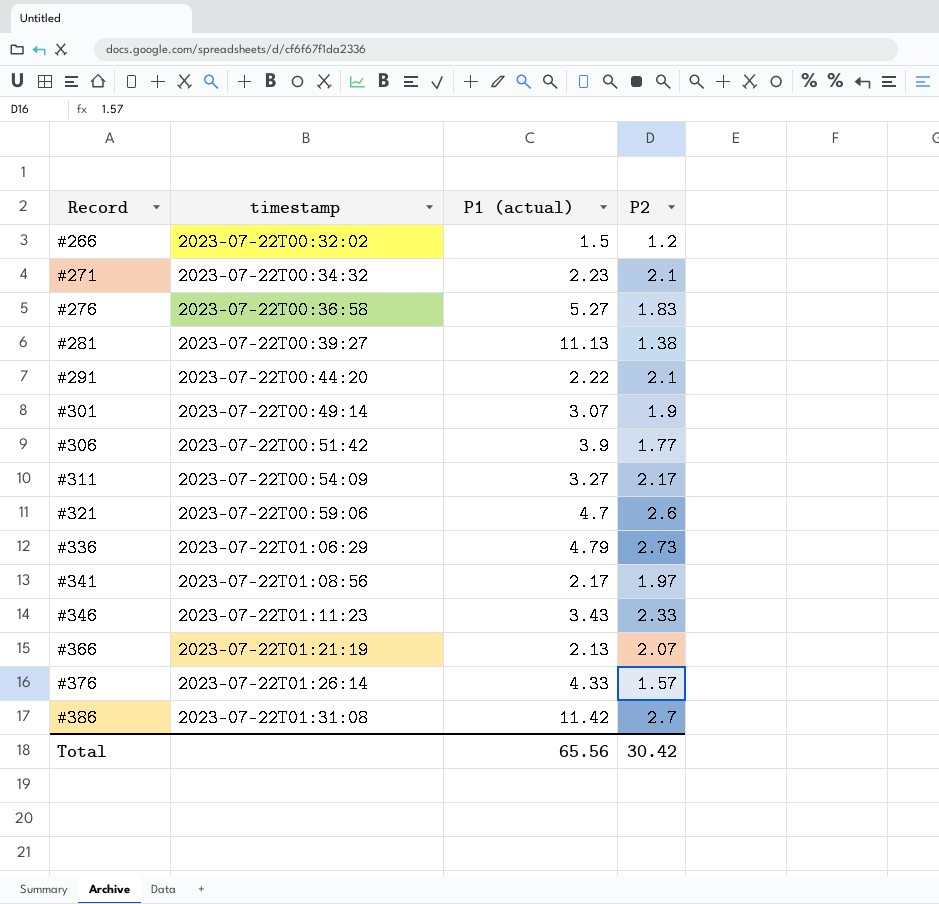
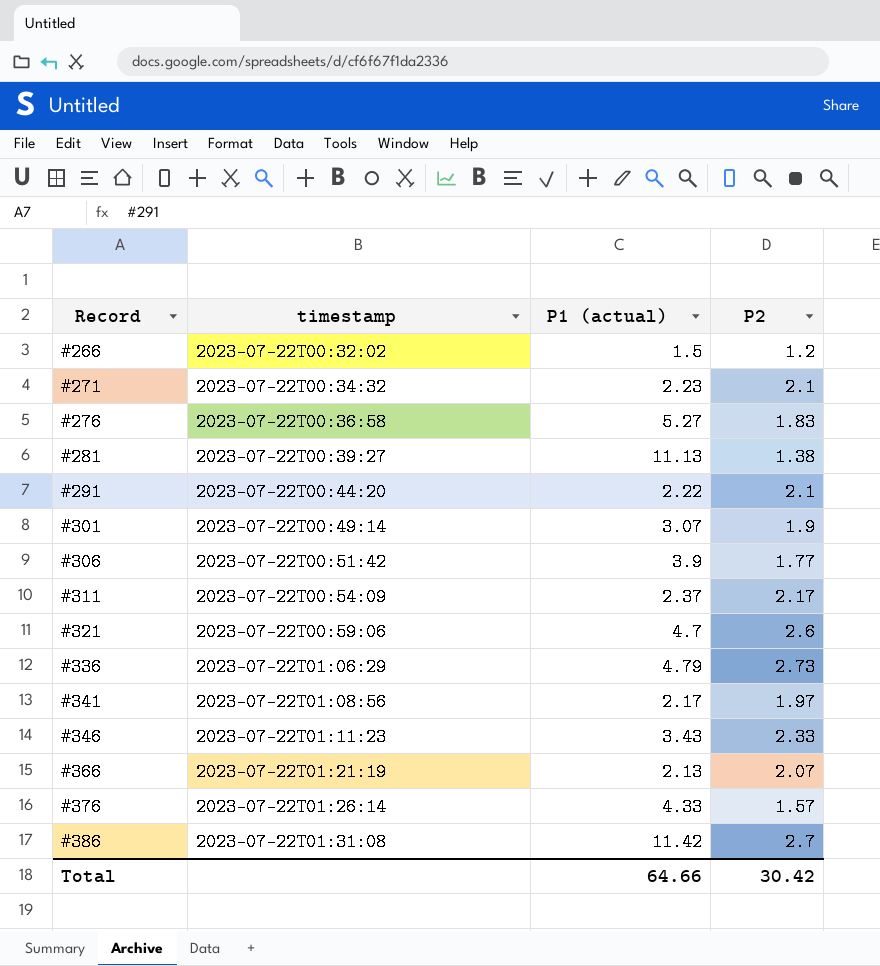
#311 | P1 (actual): 3.27 -> 2.37
Total | P1 (actual): 65.56 -> 64.66

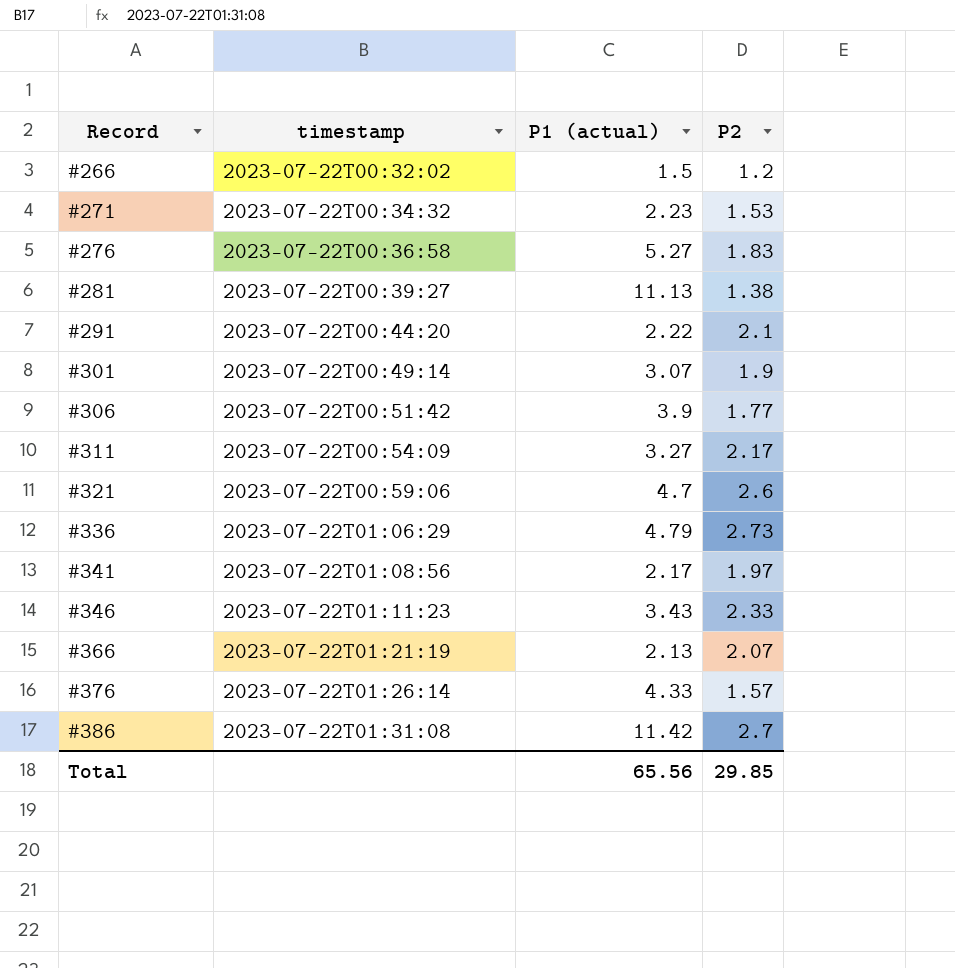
#271 | P2: 2.1 -> 1.53
#311 | P1 (actual): 2.37 -> 3.27
Total | P1 (actual): 64.66 -> 65.56
Total | P2: 30.42 -> 29.85

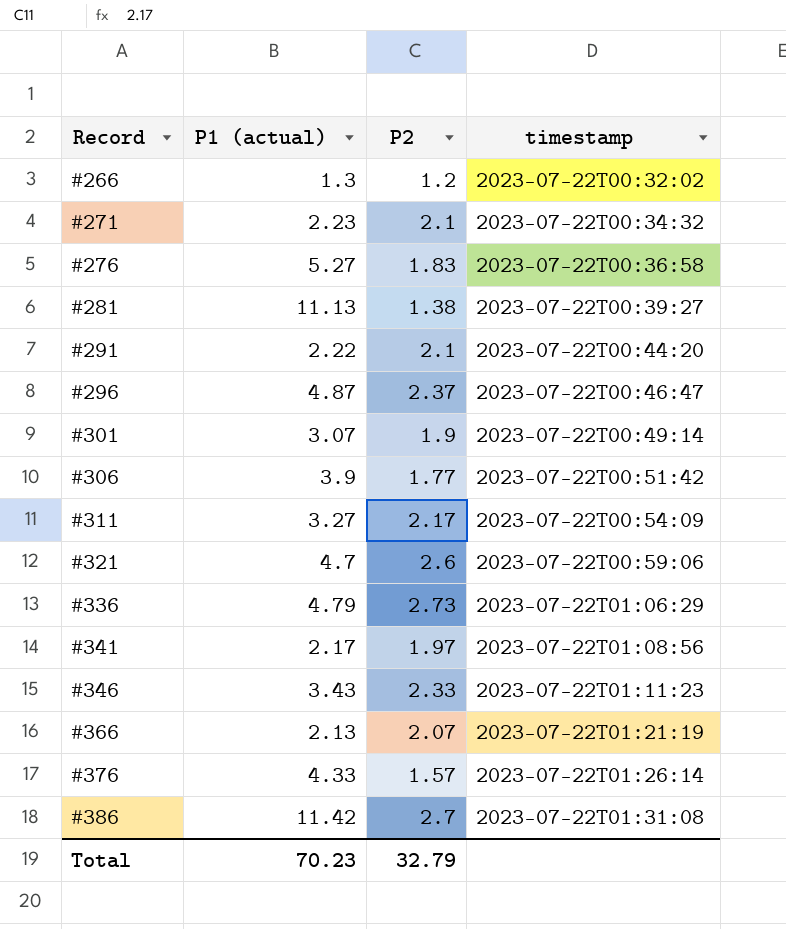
column timestamp | position: 2 -> 4
#266 | P1 (actual): 1.5 -> 1.3
#271 | P2: 1.53 -> 2.1
row #296: none -> 4.87 | 2.37 | 2023-07-22T00:46:47
Total | P1 (actual): 65.56 -> 70.23
Total | P2: 29.85 -> 32.79

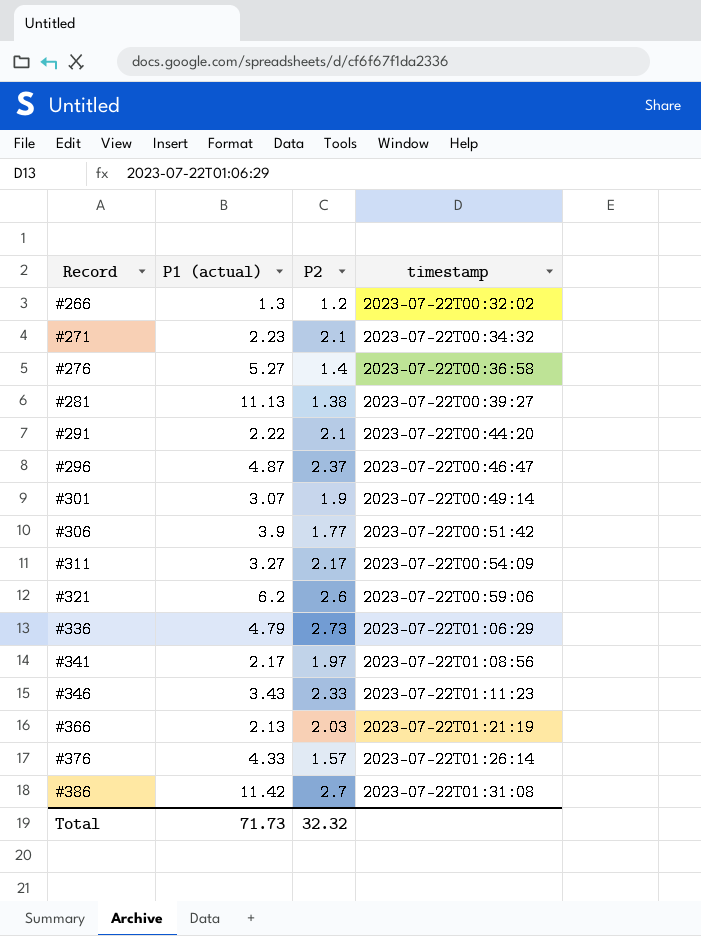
#276 | P2: 1.83 -> 1.4
#321 | P1 (actual): 4.7 -> 6.2
#366 | P2: 2.07 -> 2.03
Total | P1 (actual): 70.23 -> 71.73
Total | P2: 32.79 -> 32.32

